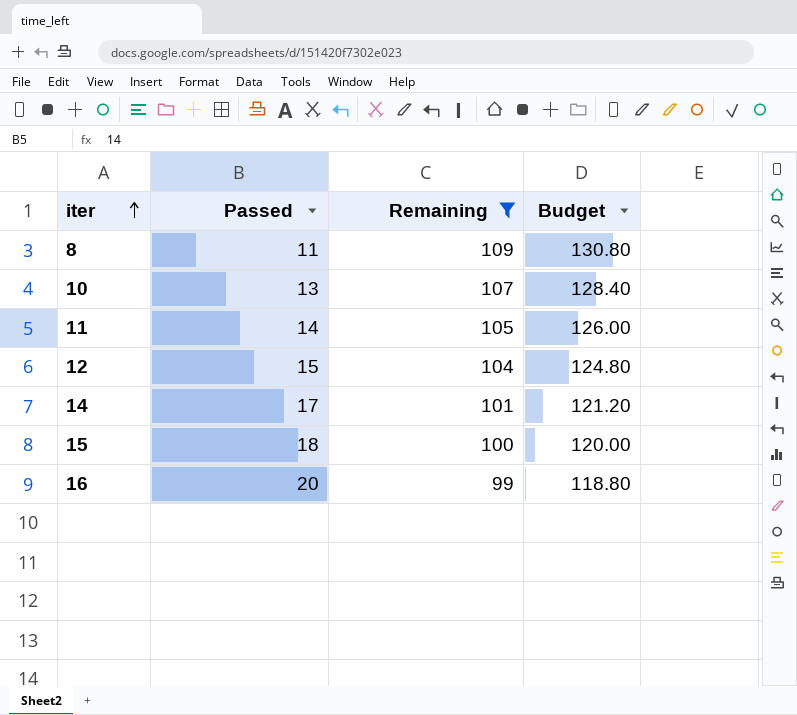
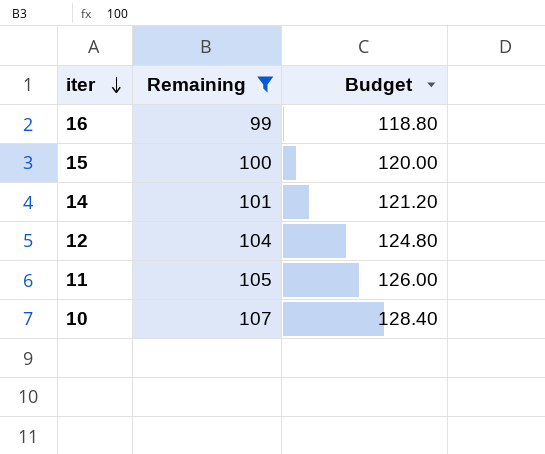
row order: iter ascending -> iter descending
column Passed | position: 2 -> none
row 8: 11 | 109 | 130.80 -> none

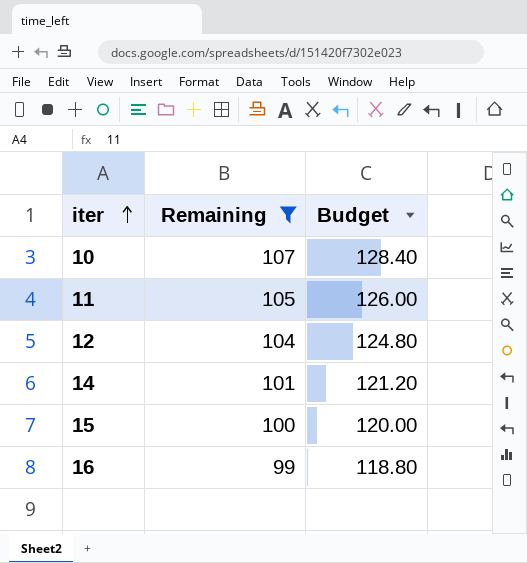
row order: iter descending -> iter ascending

